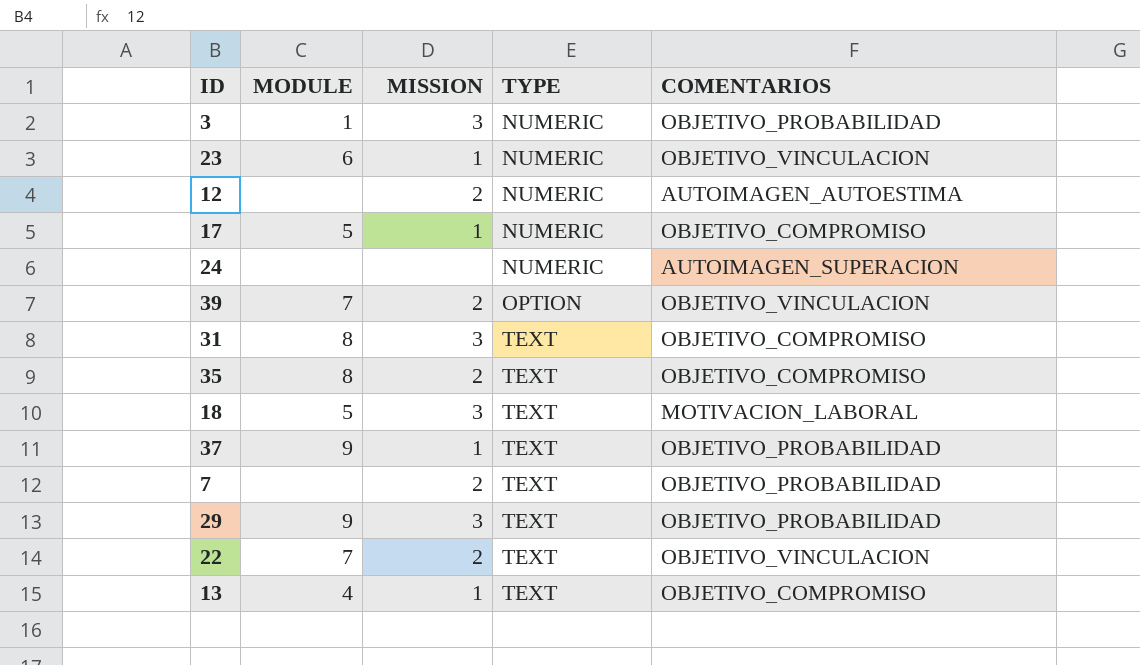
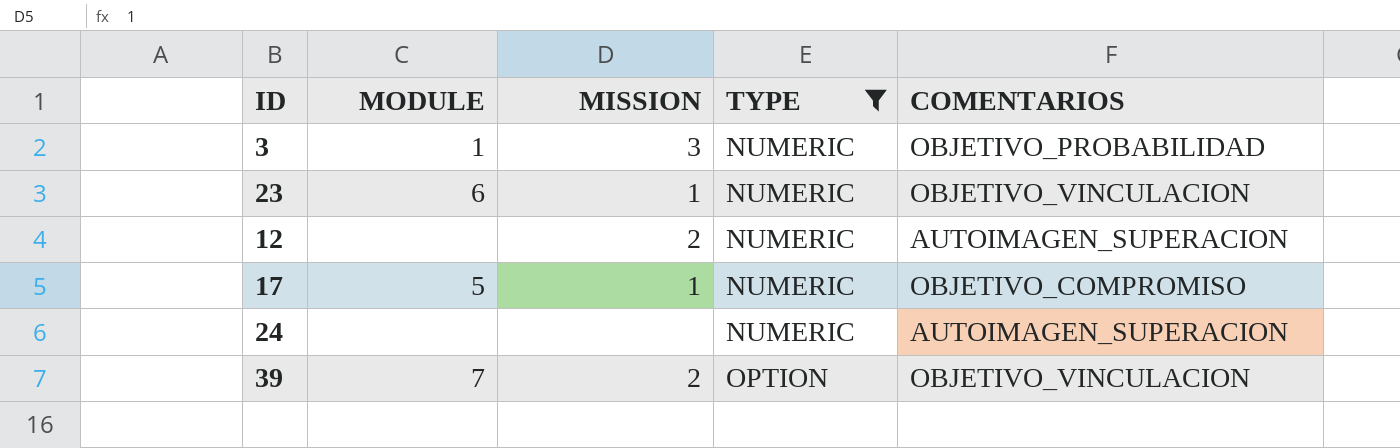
filter: none -> TYPE != TEXT
12 | COMENTARIOS: AUTOIMAGEN_AUTOESTIMA -> AUTOIMAGEN_SUPERACION

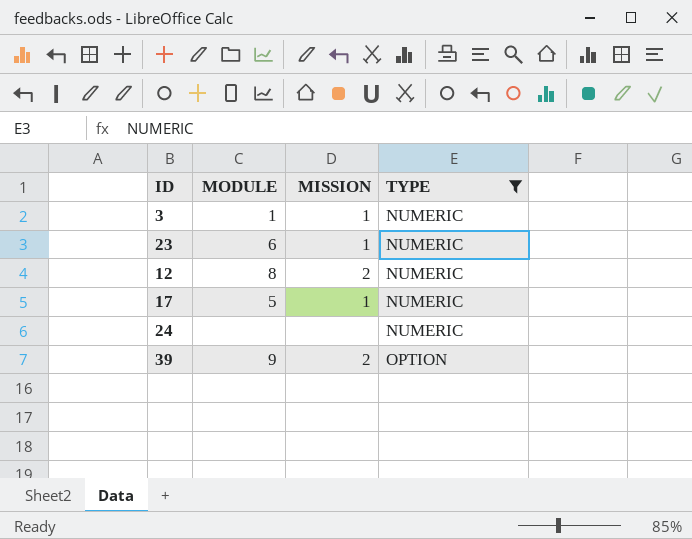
column COMENTARIOS | position: 5 -> none
3 | MISSION: 3 -> 1
12 | MODULE: none -> 8
39 | MODULE: 7 -> 9

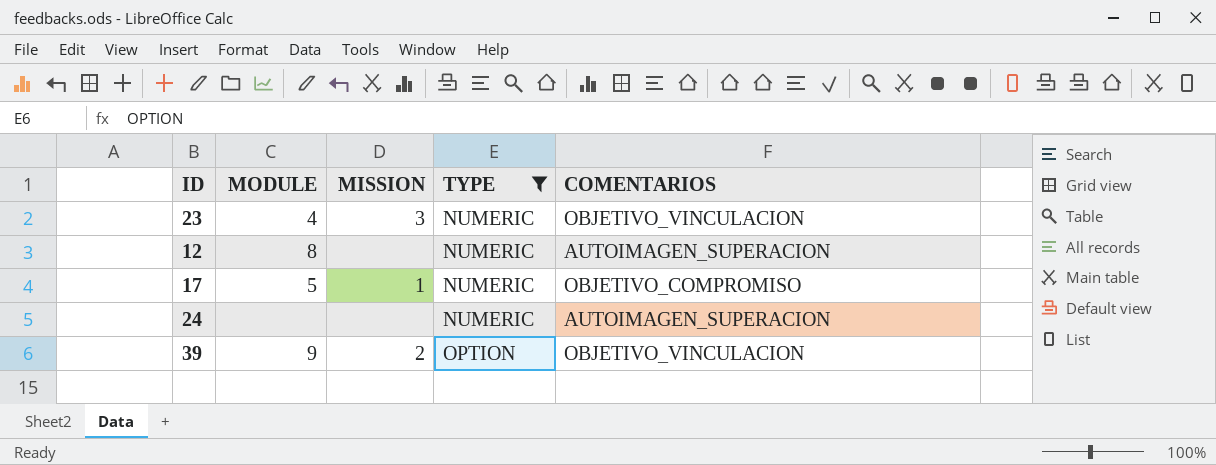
column COMENTARIOS | position: none -> 5
row 3: 1 | 1 | NUMERIC -> none
23 | MODULE: 6 -> 4
23 | MISSION: 1 -> 3
12 | MISSION: 2 -> none

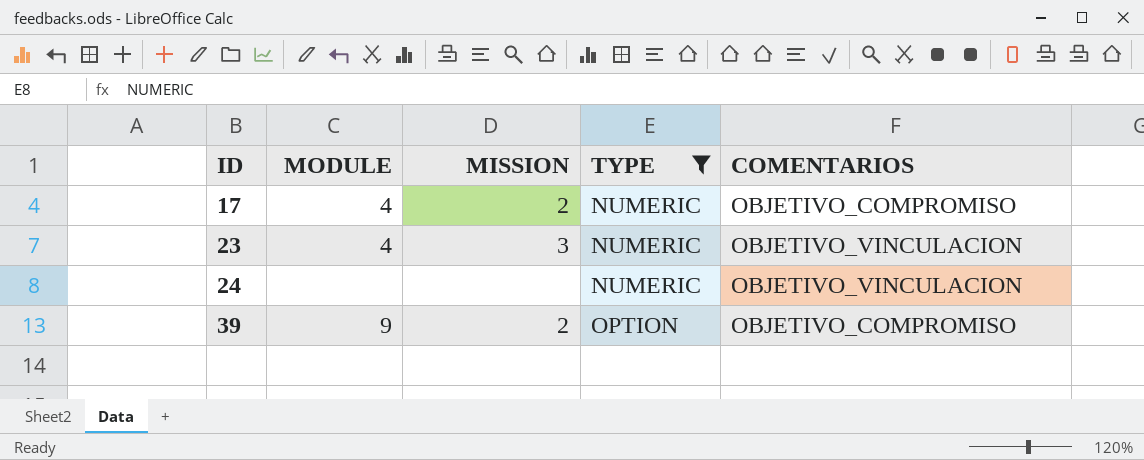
row order: TYPE ascending -> ID ascending
row 12: 8 | none | NUMERIC | AUTOIMAGEN_SUPERACION -> none
17 | MODULE: 5 -> 4
17 | MISSION: 1 -> 2
24 | COMENTARIOS: AUTOIMAGEN_SUPERACION -> OBJETIVO_VINCULACION
39 | COMENTARIOS: OBJETIVO_VINCULACION -> OBJETIVO_COMPROMISO

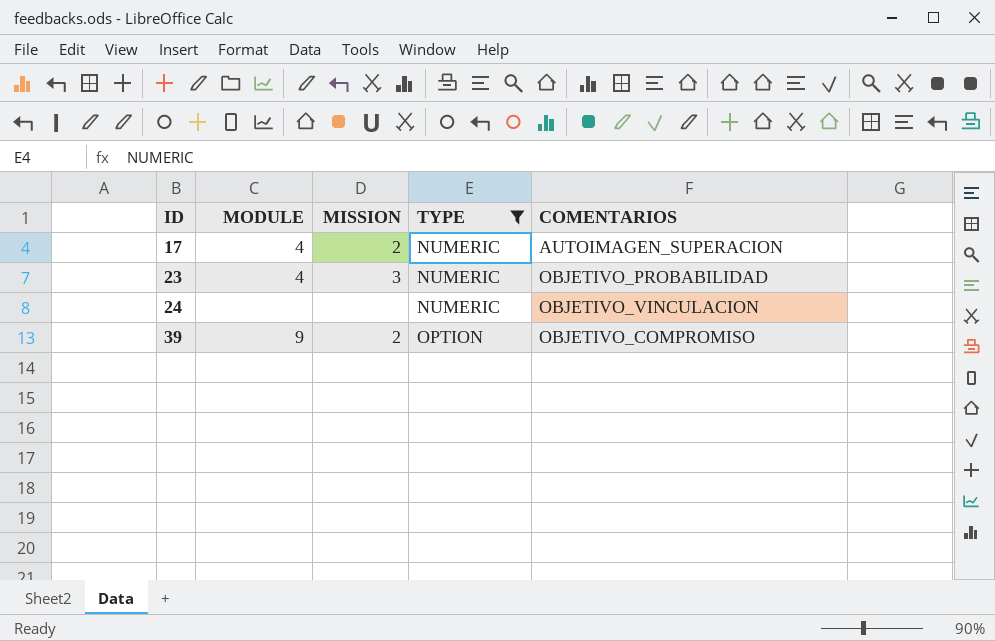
17 | COMENTARIOS: OBJETIVO_COMPROMISO -> AUTOIMAGEN_SUPERACION
23 | COMENTARIOS: OBJETIVO_VINCULACION -> OBJETIVO_PROBABILIDAD

